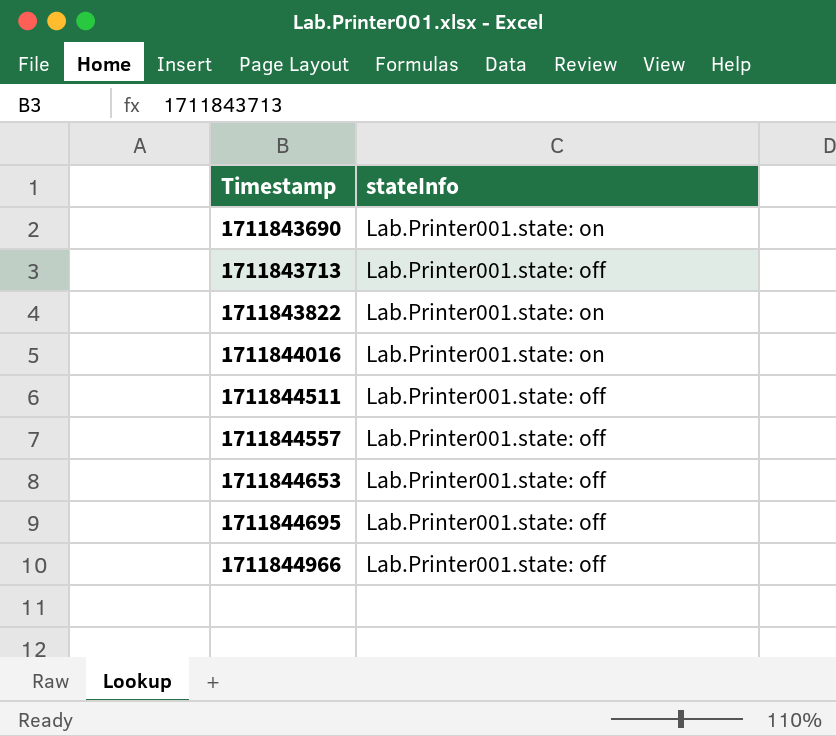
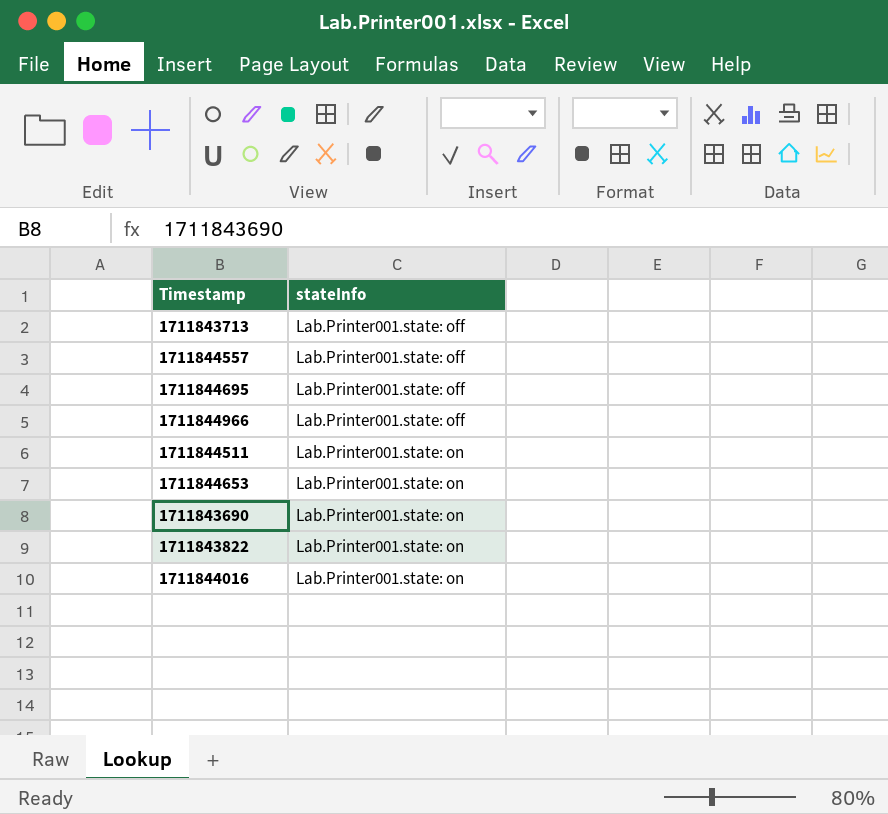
row order: Timestamp ascending -> stateInfo ascending
1711844511 | stateInfo: Lab.Printer001.state: off -> Lab.Printer001.state: on
1711844653 | stateInfo: Lab.Printer001.state: off -> Lab.Printer001.state: on

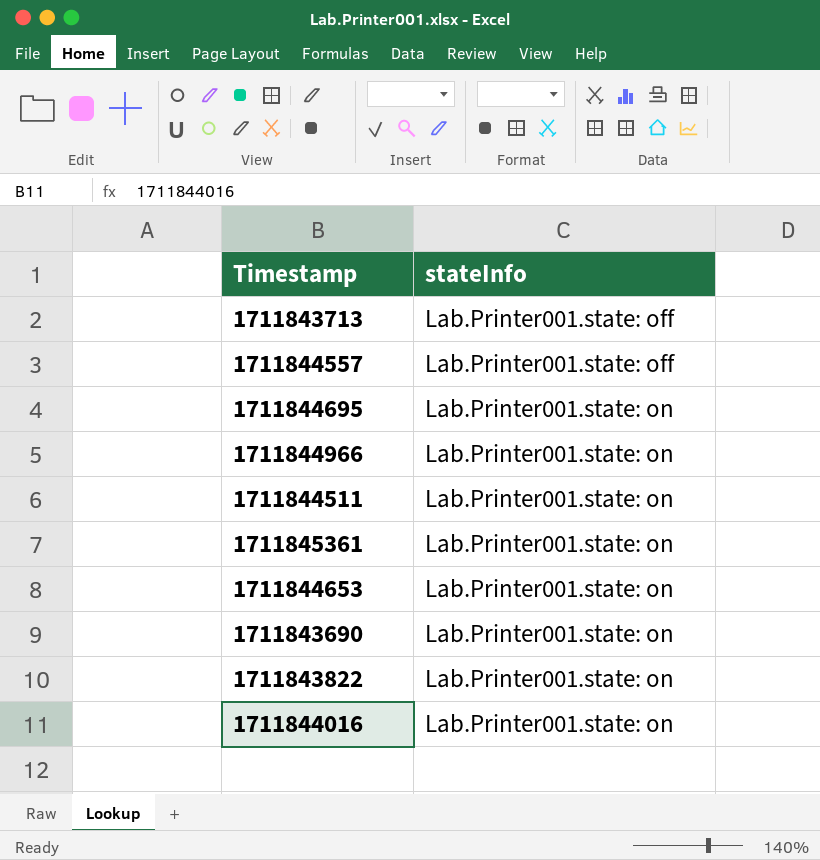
1711844695 | stateInfo: Lab.Printer001.state: off -> Lab.Printer001.state: on
1711844966 | stateInfo: Lab.Printer001.state: off -> Lab.Printer001.state: on
row 1711845361: none -> Lab.Printer001.state: on

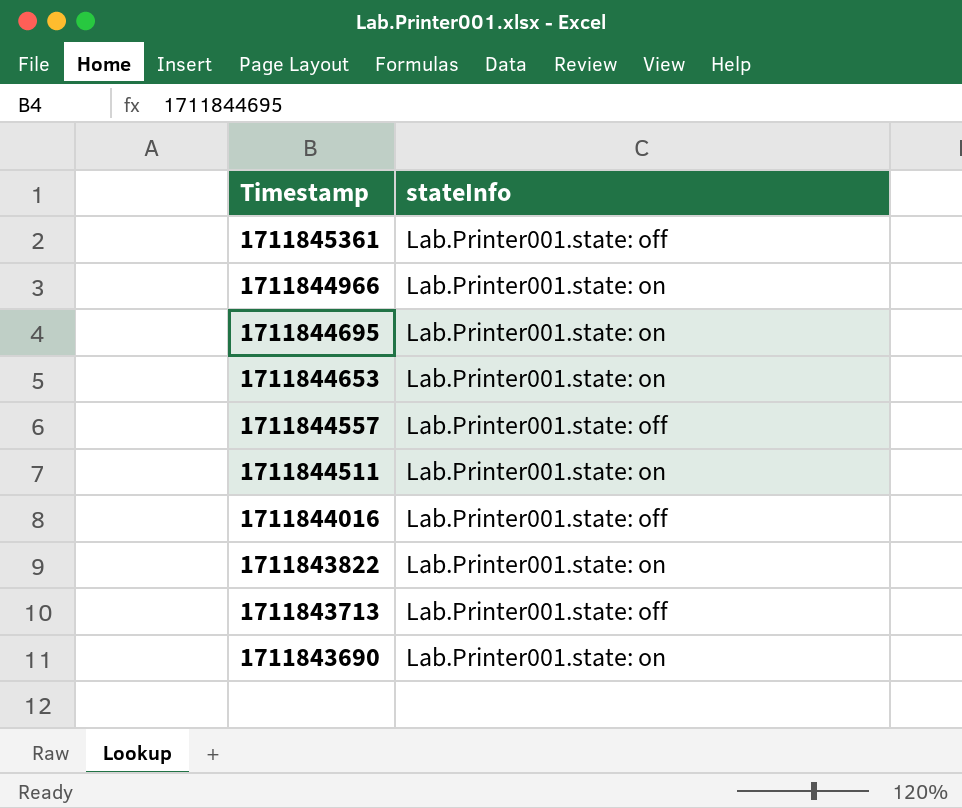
row order: stateInfo ascending -> Timestamp descending
1711845361 | stateInfo: Lab.Printer001.state: on -> Lab.Printer001.state: off
1711844016 | stateInfo: Lab.Printer001.state: on -> Lab.Printer001.state: off

